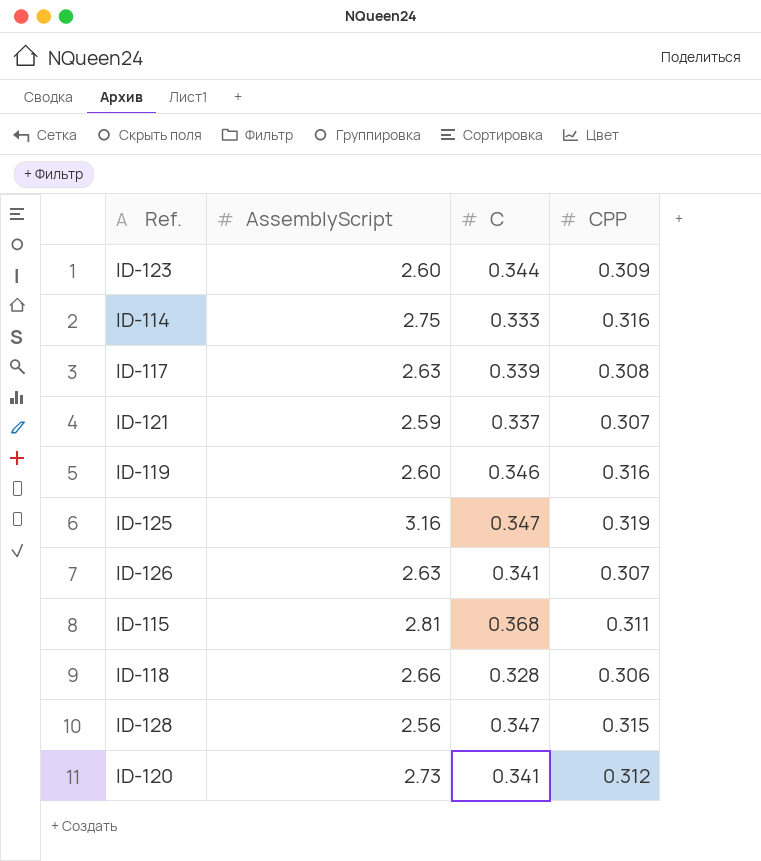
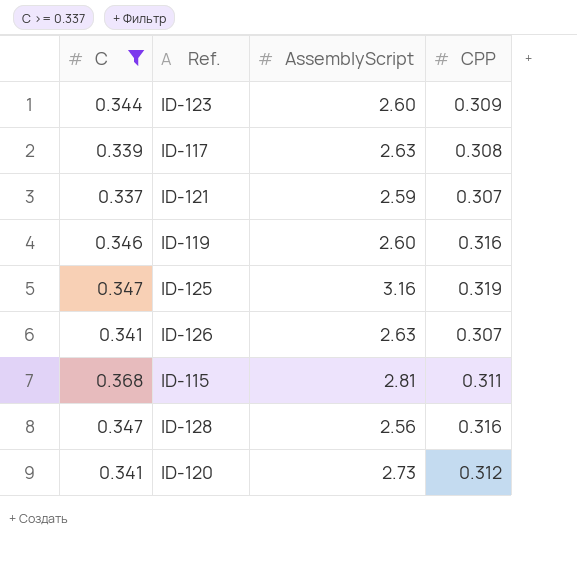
filter: none -> C >= 0.337
column C | position: 3 -> 1
ID-128 | CPP: 0.315 -> 0.316

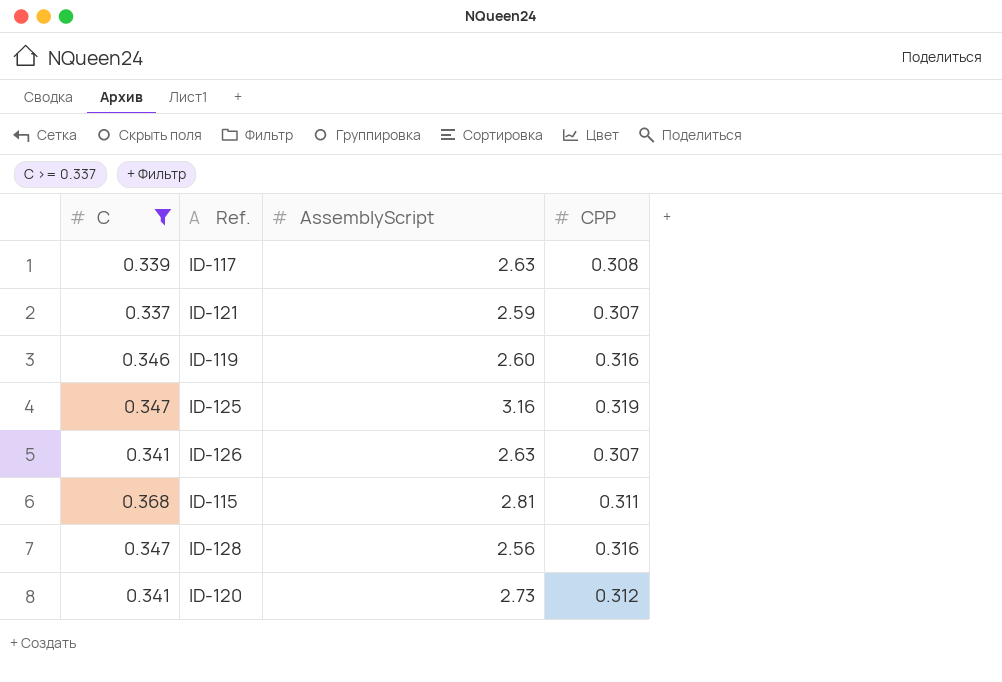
row ID-123: 0.344 | 2.60 | 0.309 -> none

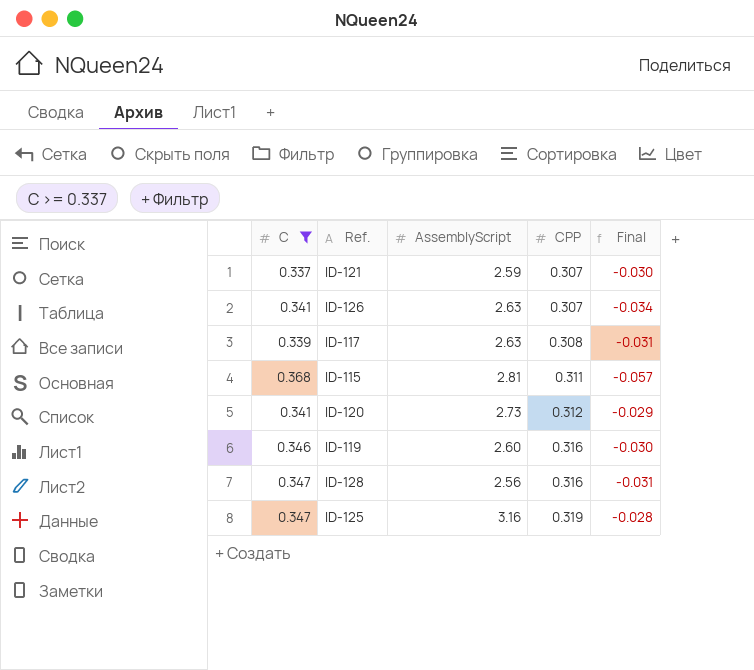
row order: none -> CPP ascending
column Final | formula: none -> [CPP] - [C]

